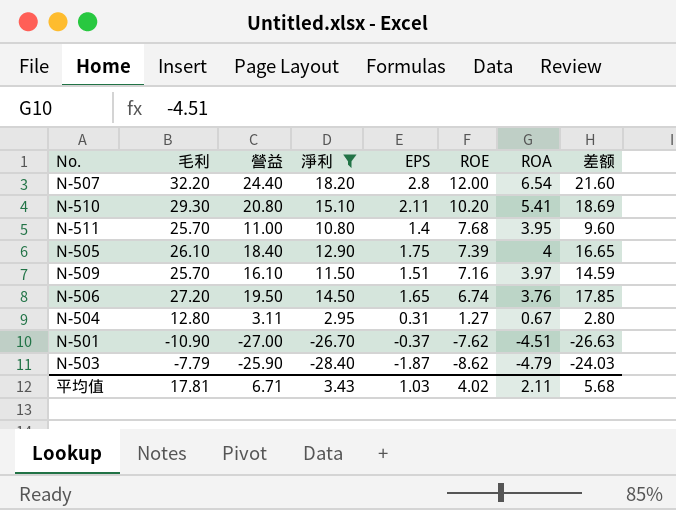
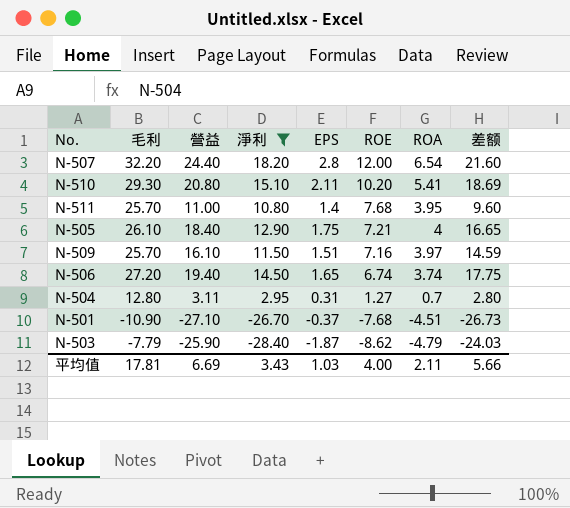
N-505 | ROE: 7.39 -> 7.21
N-506 | 營益: 19.50 -> 19.40
N-506 | ROA: 3.76 -> 3.74
N-506 | 差额: 17.85 -> 17.75
N-504 | ROA: 0.67 -> 0.7
N-501 | 營益: -27.00 -> -27.10
N-501 | ROE: -7.62 -> -7.68
N-501 | 差额: -26.63 -> -26.73
平均值 | 營益: 6.71 -> 6.69
平均值 | ROE: 4.02 -> 4.00
平均值 | 差额: 5.68 -> 5.66

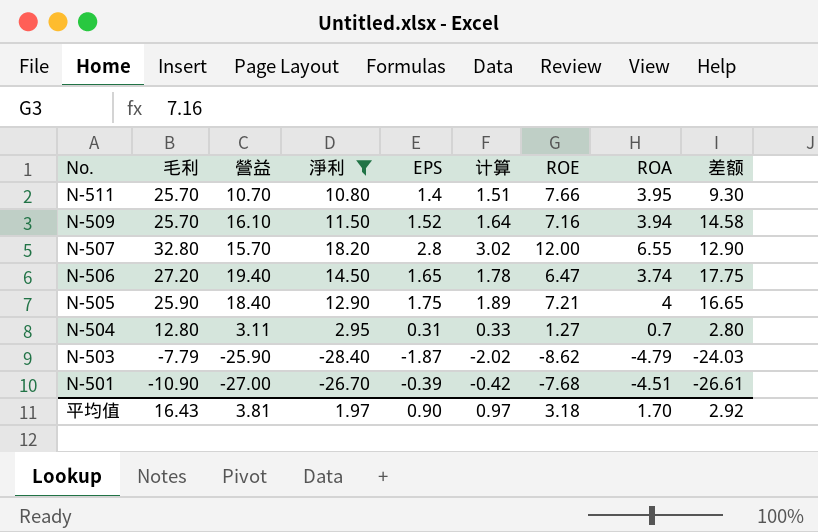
row order: ROE descending -> No. descending
column 计算 | formula: none -> [EPS] * 1.08
row N-510: 29.30 | 20.80 | 15.10 | 2.11 | 10.20 | 5.41 | 18.69 -> none
N-511 | 營益: 11.00 -> 10.70
N-511 | ROE: 7.68 -> 7.66
N-511 | 差额: 9.60 -> 9.30
N-509 | EPS: 1.51 -> 1.52
N-509 | ROA: 3.97 -> 3.94
N-509 | 差额: 14.59 -> 14.58
N-507 | 毛利: 32.20 -> 32.80
N-507 | 營益: 24.40 -> 15.70
N-507 | ROA: 6.54 -> 6.55
N-507 | 差额: 21.60 -> 12.90
N-506 | ROE: 6.74 -> 6.47
N-505 | 毛利: 26.10 -> 25.90
N-501 | 營益: -27.10 -> -27.00
N-501 | EPS: -0.37 -> -0.39
N-501 | 差额: -26.73 -> -26.61
平均值 | 毛利: 17.81 -> 16.43
平均值 | 營益: 6.69 -> 3.81
平均值 | 淨利: 3.43 -> 1.97
平均值 | EPS: 1.03 -> 0.90
平均值 | ROE: 4.00 -> 3.18
平均值 | ROA: 2.11 -> 1.70
平均值 | 差额: 5.66 -> 2.92

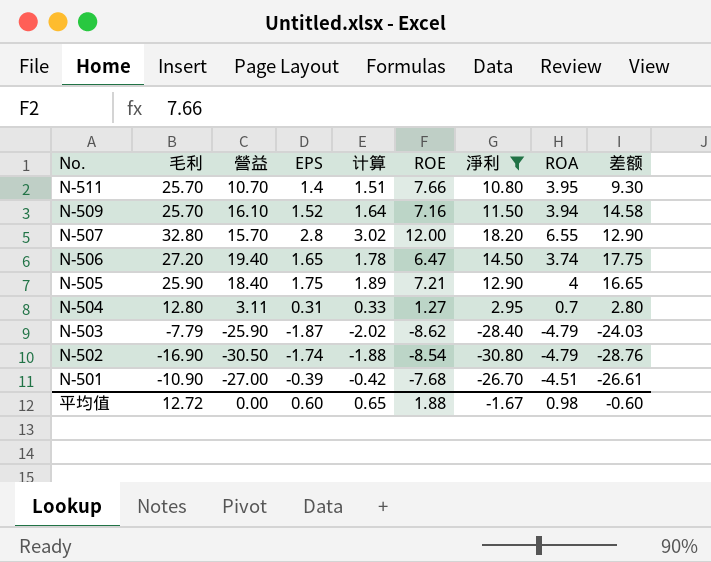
column 淨利 | position: 4 -> 7
row N-502: none -> -16.90 | -30.50 | -1.74 | -1.88 | -8.54 | -30.80 | -4.79 | -28.76
平均值 | 毛利: 16.43 -> 12.72
平均值 | 營益: 3.81 -> 0.00
平均值 | EPS: 0.90 -> 0.60
平均值 | 计算: 0.97 -> 0.65
平均值 | ROE: 3.18 -> 1.88
平均值 | 淨利: 1.97 -> -1.67
平均值 | ROA: 1.70 -> 0.98
平均值 | 差额: 2.92 -> -0.60

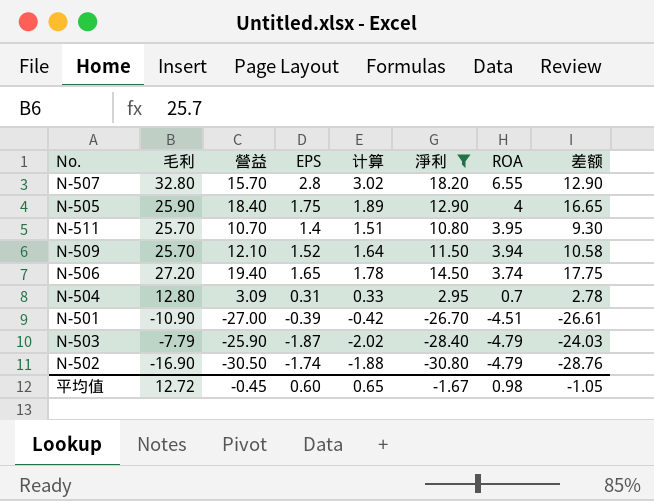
row order: No. descending -> ROA descending
column ROE | position: 6 -> none
N-509 | 營益: 16.10 -> 12.10
N-509 | 差额: 14.58 -> 10.58
N-504 | 營益: 3.11 -> 3.09
N-504 | 差额: 2.80 -> 2.78
平均值 | 營益: 0.00 -> -0.45
平均值 | 差额: -0.60 -> -1.05

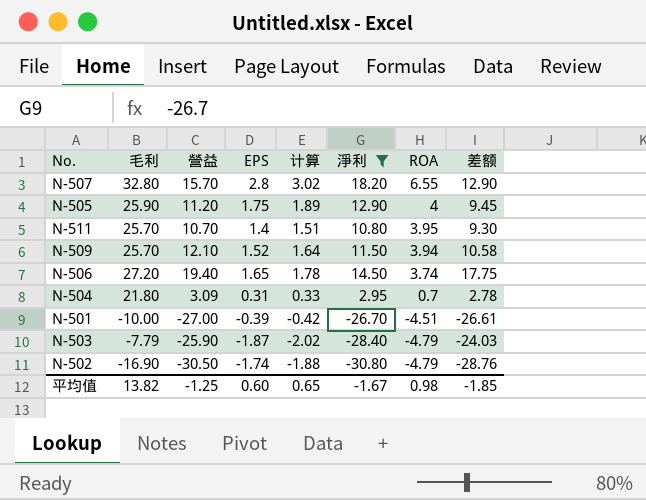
N-505 | 營益: 18.40 -> 11.20
N-505 | 差额: 16.65 -> 9.45
N-504 | 毛利: 12.80 -> 21.80
N-501 | 毛利: -10.90 -> -10.00
平均值 | 毛利: 12.72 -> 13.82
平均值 | 營益: -0.45 -> -1.25
平均值 | 差额: -1.05 -> -1.85

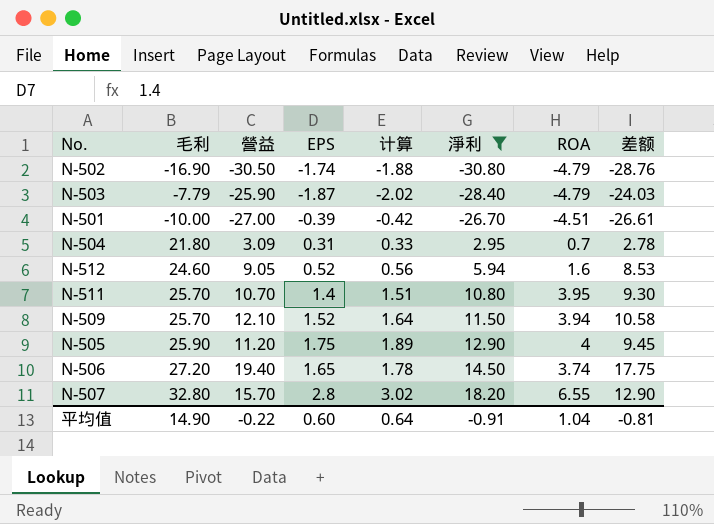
row order: ROA descending -> 淨利 ascending
row N-512: none -> 24.60 | 9.05 | 0.52 | 0.56 | 5.94 | 1.6 | 8.53
平均值 | 毛利: 13.82 -> 14.90
平均值 | 營益: -1.25 -> -0.22
平均值 | 计算: 0.65 -> 0.64
平均值 | 淨利: -1.67 -> -0.91
平均值 | ROA: 0.98 -> 1.04
平均值 | 差额: -1.85 -> -0.81

